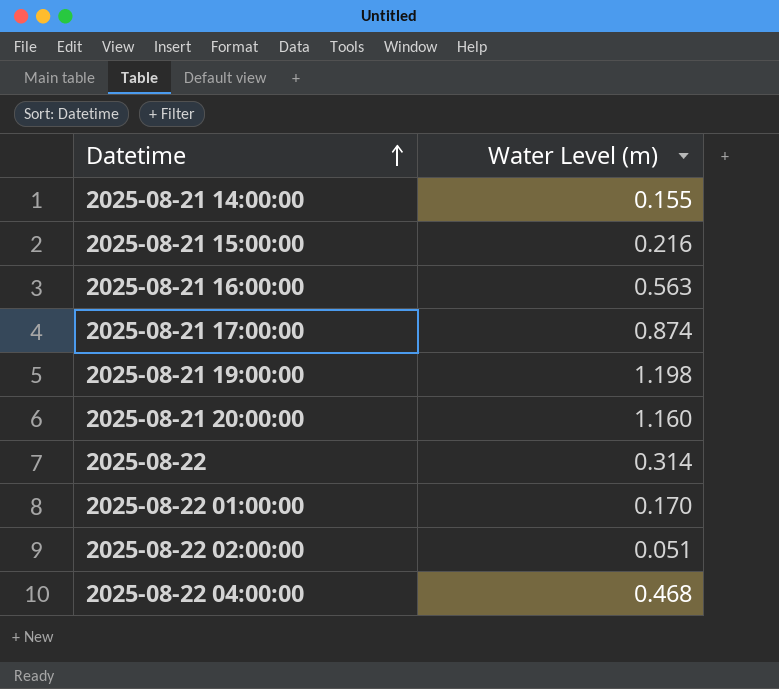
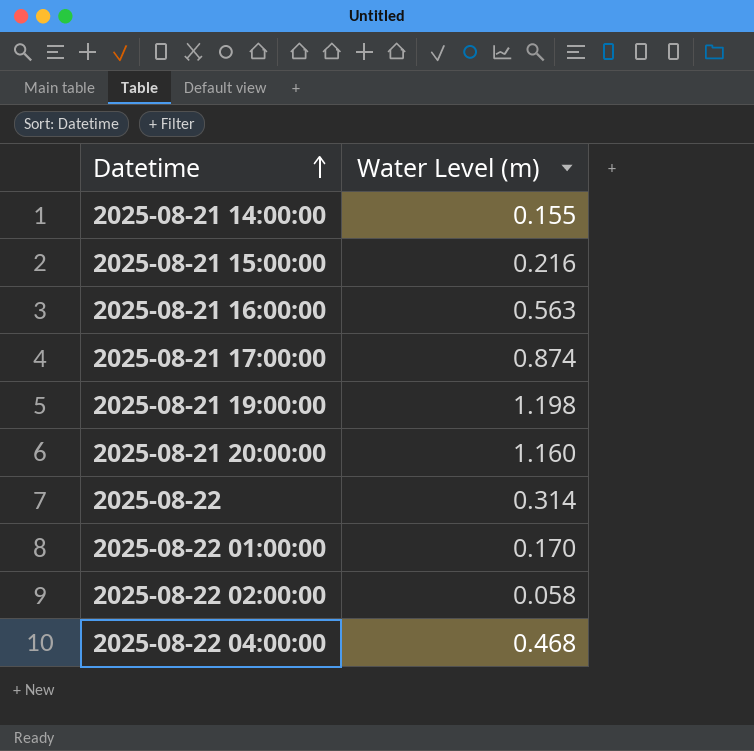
2025-08-22 02:00:00 | Water Level (m): 0.051 -> 0.058

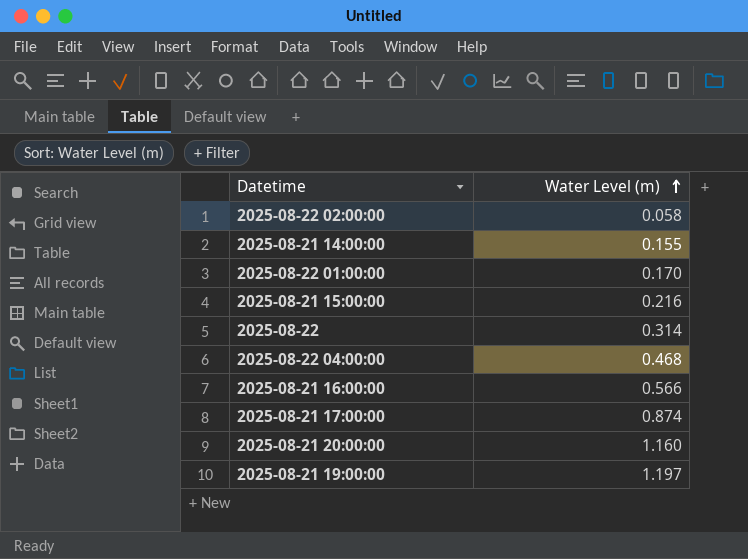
row order: Datetime ascending -> Water Level (m) ascending
2025-08-21 16:00:00 | Water Level (m): 0.563 -> 0.566
2025-08-21 19:00:00 | Water Level (m): 1.198 -> 1.197

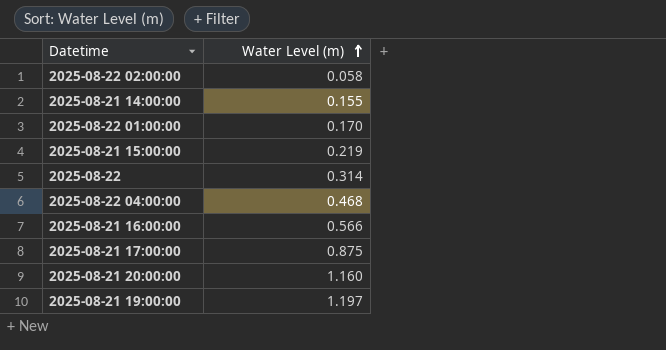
2025-08-21 15:00:00 | Water Level (m): 0.216 -> 0.219
2025-08-21 17:00:00 | Water Level (m): 0.874 -> 0.875

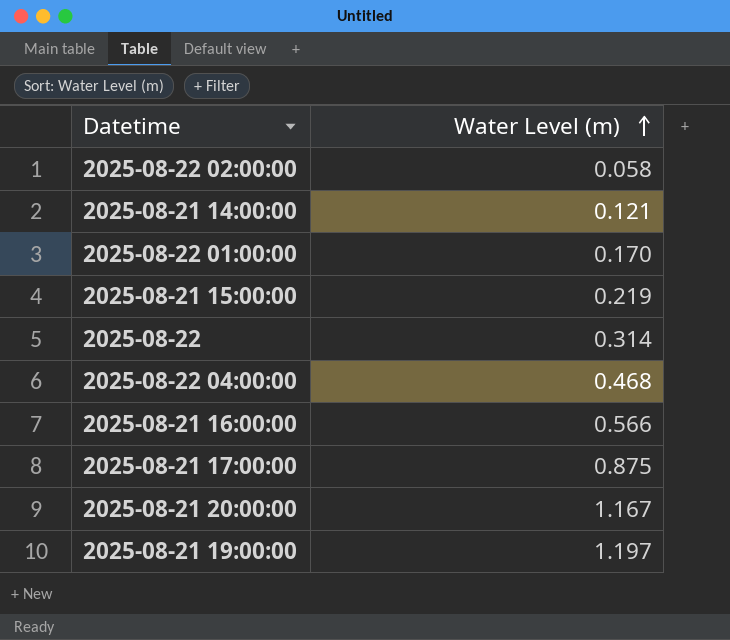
2025-08-21 14:00:00 | Water Level (m): 0.155 -> 0.121
2025-08-21 20:00:00 | Water Level (m): 1.160 -> 1.167

